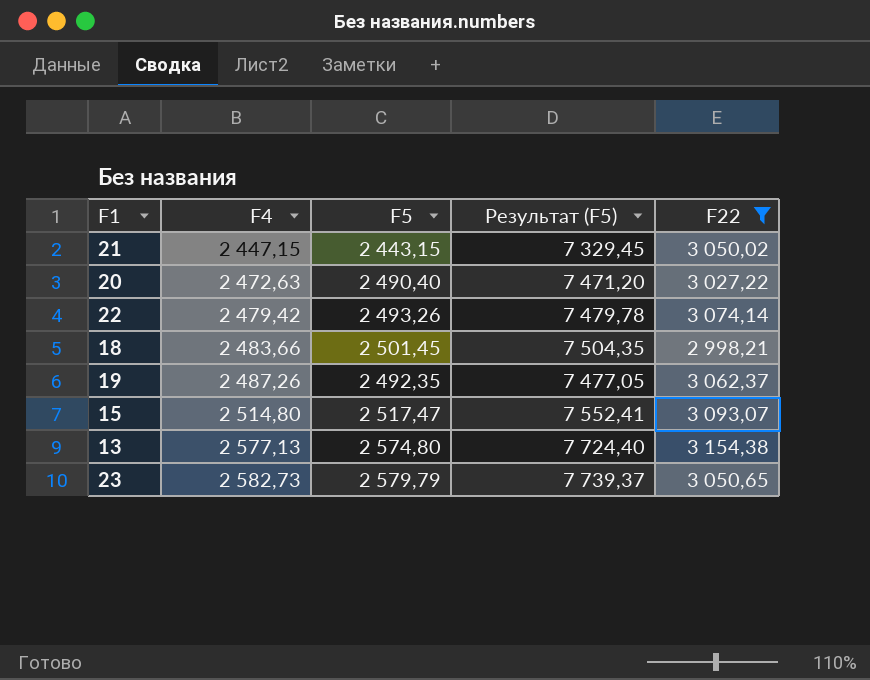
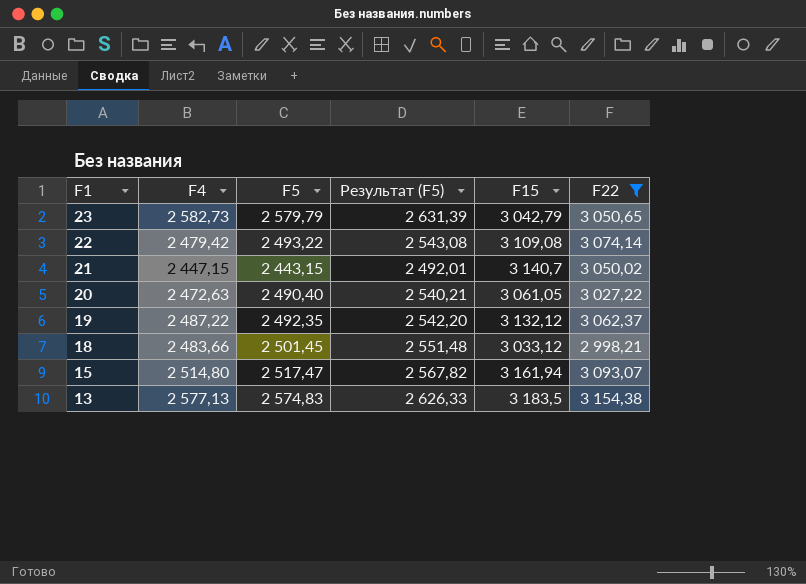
row order: F4 ascending -> F1 descending
column Результат (F5) | formula: [F5] * 3 -> [F5] * 1,02
column F15 | position: none -> 5
22 | F5: 2 493,26 -> 2 493,22
19 | F4: 2 487,26 -> 2 487,22
13 | F5: 2 574,80 -> 2 574,83

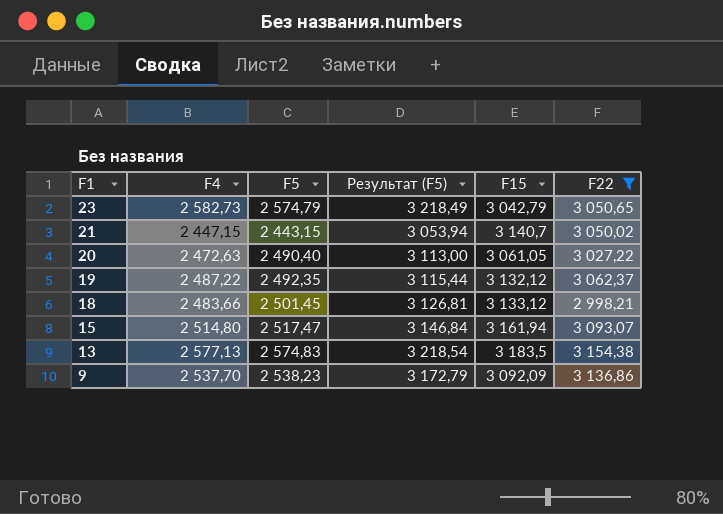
column Результат (F5) | formula: [F5] * 1,02 -> [F5] * 1,25
row 22: 2 479,42 | 2 493,22 | 2 543,08 | 3 109,08 | 3 074,14 -> none
23 | F5: 2 579,79 -> 2 574,79
18 | F15: 3 033,12 -> 3 133,12
row 9: none -> 2 537,70 | 2 538,23 | 3 172,79 | 3 092,09 | 3 136,86

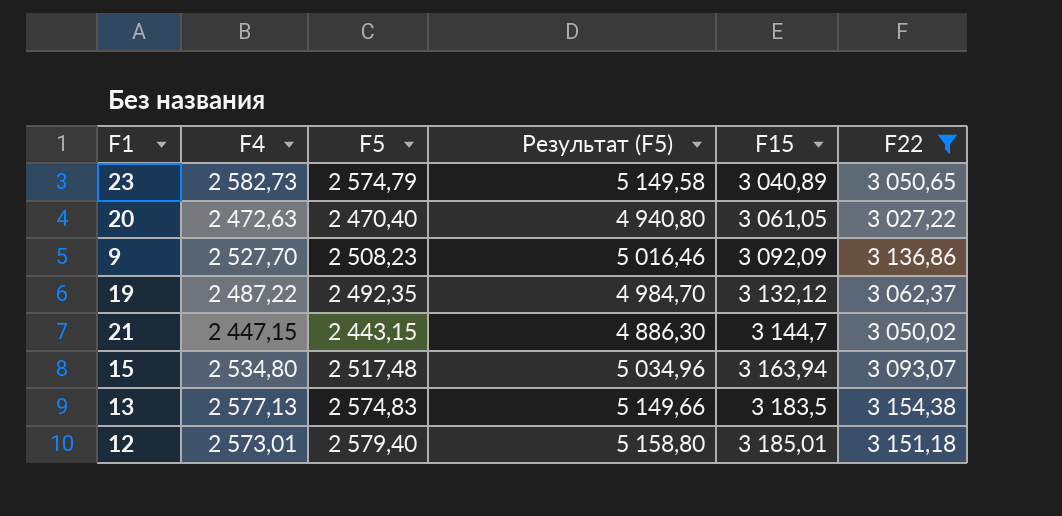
row order: F1 descending -> F15 ascending
column Результат (F5) | formula: [F5] * 1,25 -> [F5] * 2
row 18: 2 483,66 | 2 501,45 | 3 126,81 | 3 133,12 | 2 998,21 -> none
23 | F15: 3 042,79 -> 3 040,89
20 | F5: 2 490,40 -> 2 470,40
9 | F4: 2 537,70 -> 2 527,70
9 | F5: 2 538,23 -> 2 508,23
21 | F15: 3 140,7 -> 3 144,7
15 | F4: 2 514,80 -> 2 534,80
15 | F5: 2 517,47 -> 2 517,48
15 | F15: 3 161,94 -> 3 163,94
row 12: none -> 2 573,01 | 2 579,40 | 5 158,80 | 3 185,01 | 3 151,18

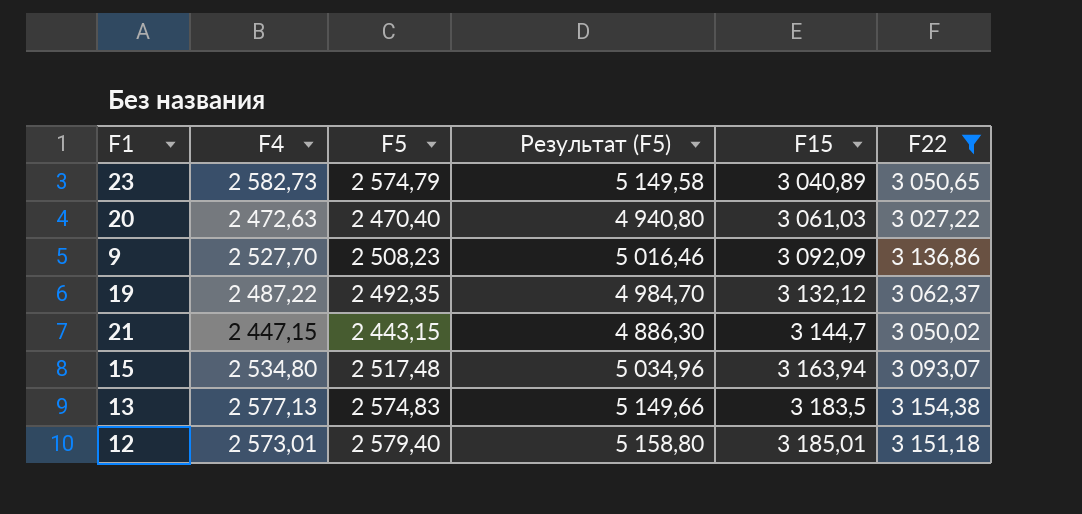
20 | F15: 3 061,05 -> 3 061,03

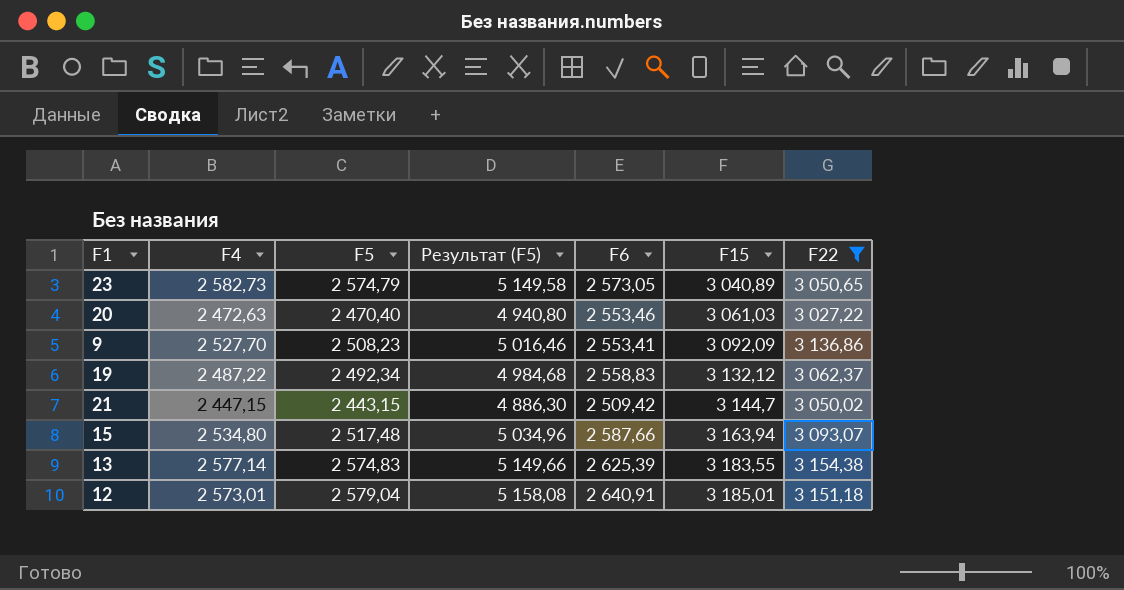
column F6 | position: none -> 5
19 | F5: 2 492,35 -> 2 492,34
19 | Результат (F5): 4 984,70 -> 4 984,68
13 | F4: 2 577,13 -> 2 577,14
13 | F15: 3 183,5 -> 3 183,55
12 | F5: 2 579,40 -> 2 579,04
12 | Результат (F5): 5 158,80 -> 5 158,08

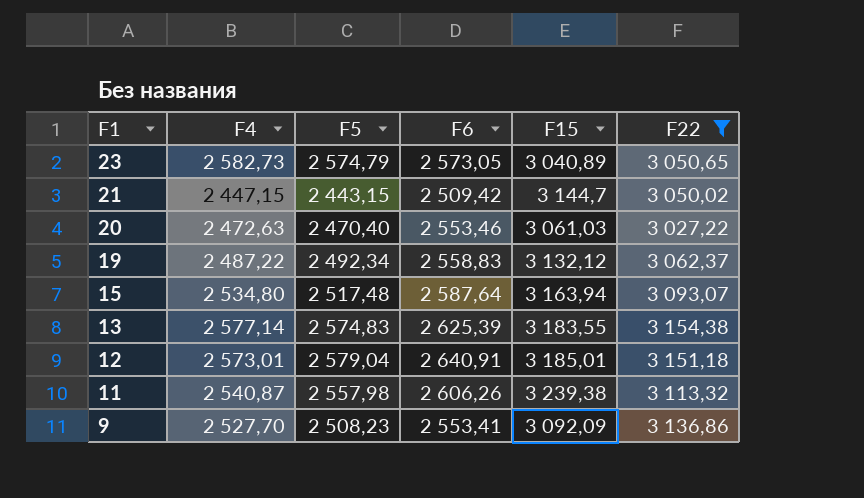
row order: F15 ascending -> F1 descending
column Результат (F5) | formula: [F5] * 2 -> none
15 | F6: 2 587,66 -> 2 587,64
row 11: none -> 2 540,87 | 2 557,98 | 2 606,26 | 3 239,38 | 3 113,32

